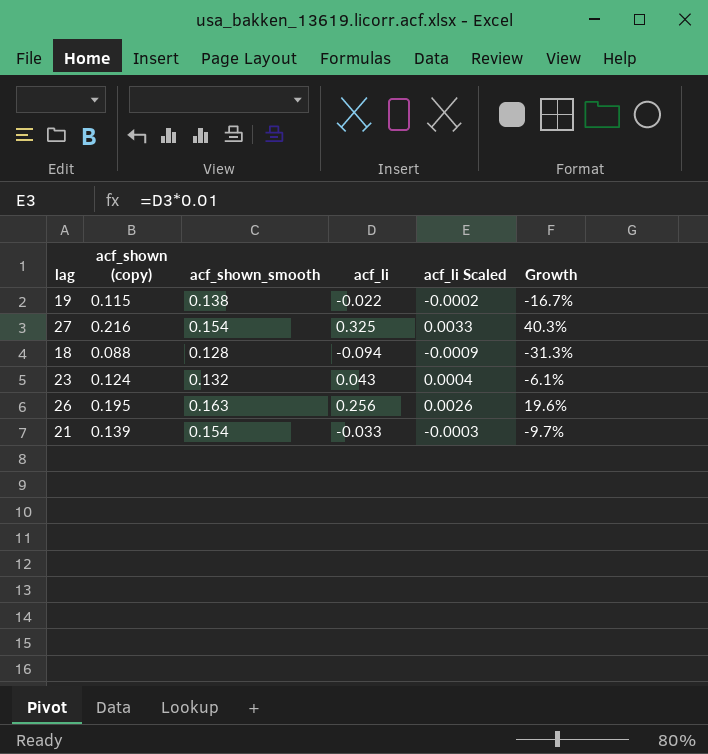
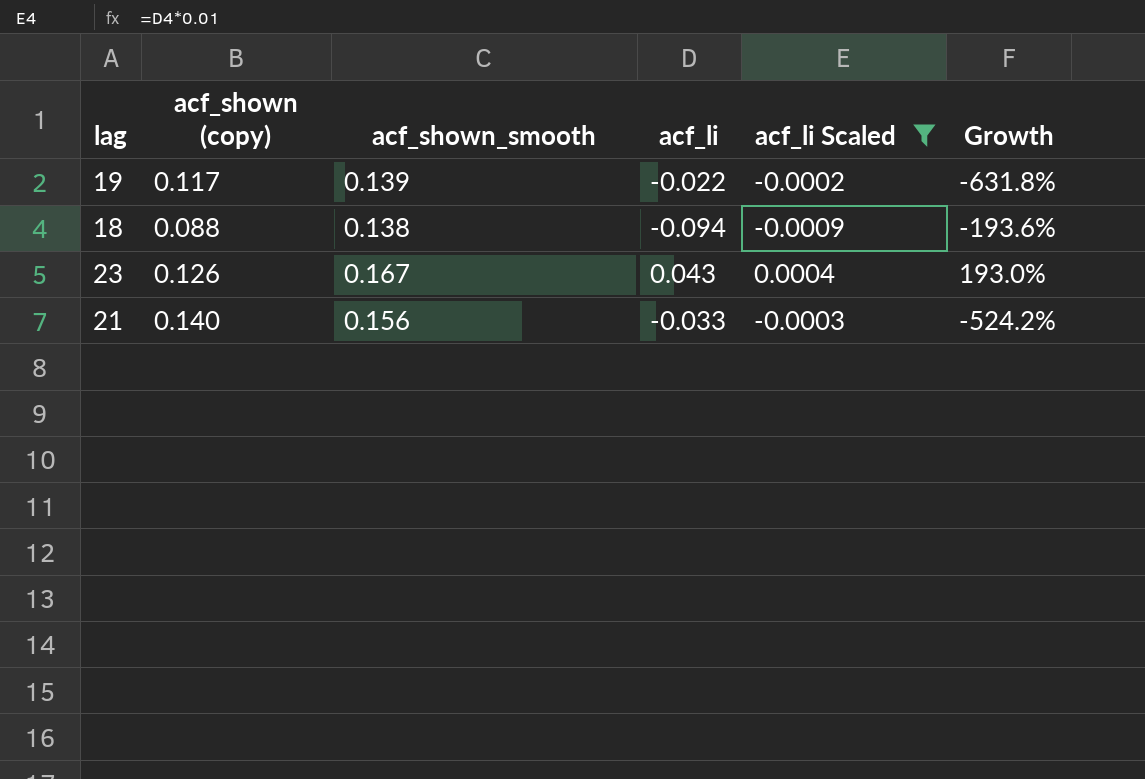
filter: none -> acf_li Scaled <= 0.0004
column Growth | formula: ([acf_shown (copy)] - [acf_shown_smooth]) / [acf_shown_smooth] -> ([acf_shown (copy)] - [acf_li]) / [acf_li]
19 | acf_shown (copy): 0.115 -> 0.117
19 | acf_shown_smooth: 0.138 -> 0.139
18 | acf_shown_smooth: 0.128 -> 0.138
23 | acf_shown (copy): 0.124 -> 0.126
23 | acf_shown_smooth: 0.132 -> 0.167
21 | acf_shown (copy): 0.139 -> 0.140
21 | acf_shown_smooth: 0.154 -> 0.156

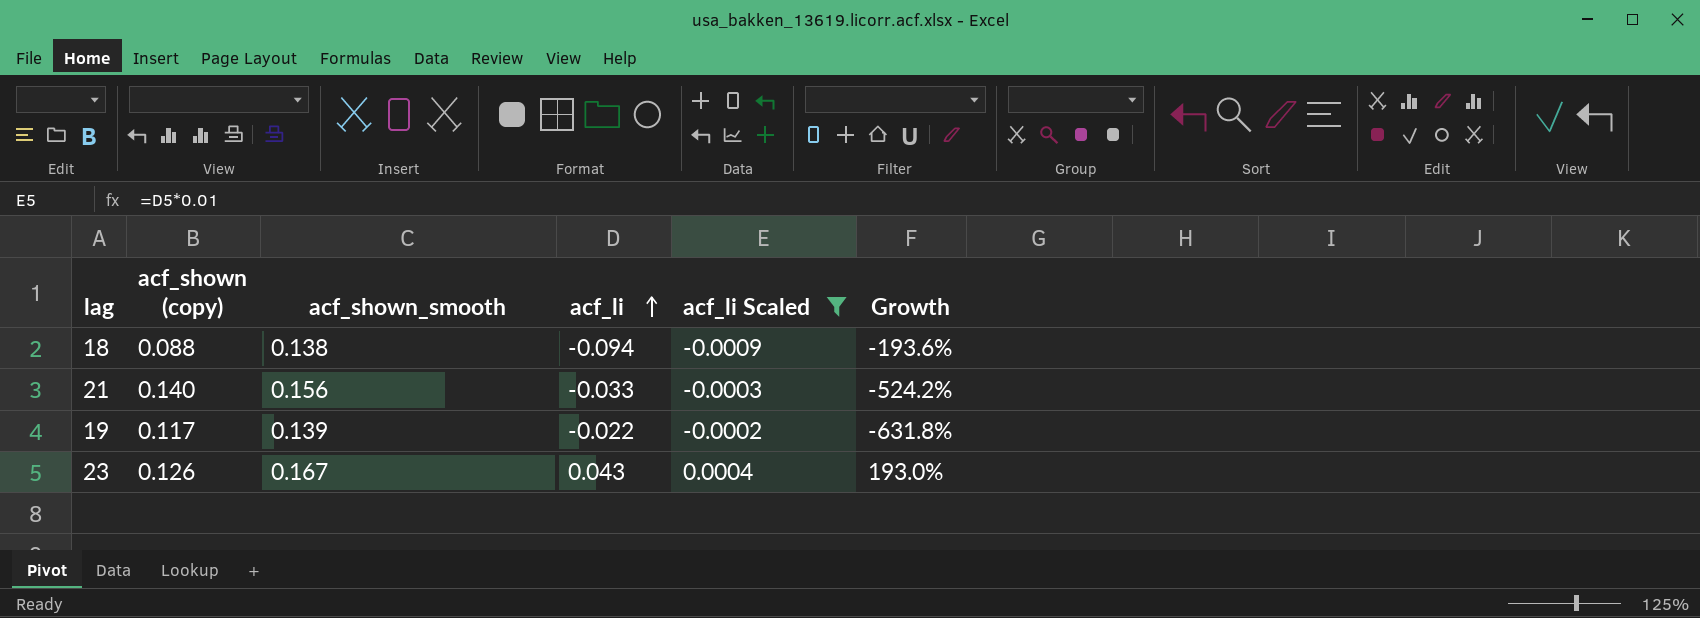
row order: none -> acf_li ascending

